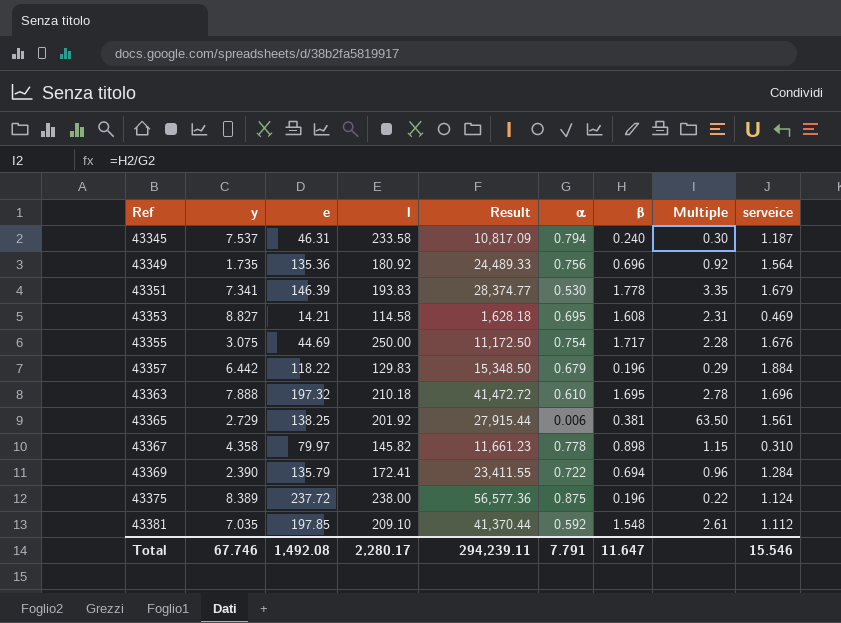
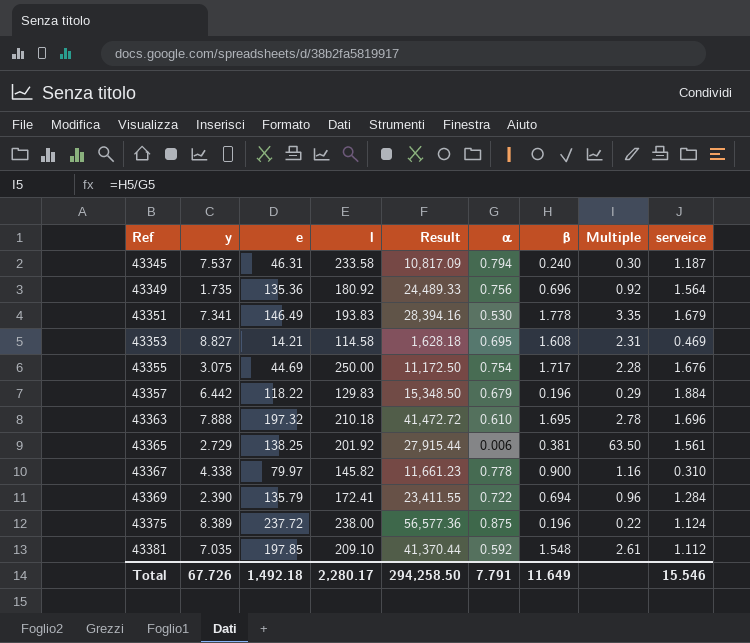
43351 | e: 146.39 -> 146.49
43351 | Result: 28,374.77 -> 28,394.16
43367 | y: 4.358 -> 4.338
43367 | β: 0.898 -> 0.900
43367 | Multiple: 1.15 -> 1.16
Total | y: 67.746 -> 67.726
Total | e: 1,492.08 -> 1,492.18
Total | Result: 294,239.11 -> 294,258.50
Total | β: 11.647 -> 11.649

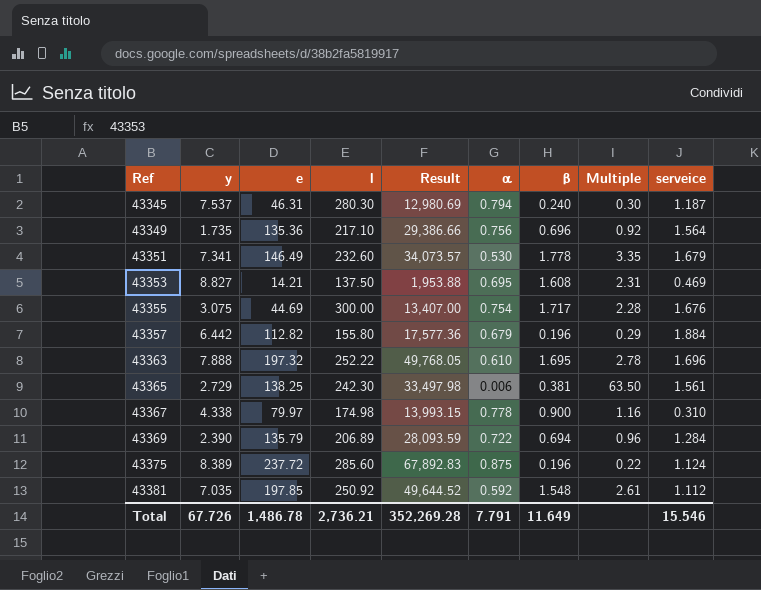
43345 | l: 233.58 -> 280.30
43345 | Result: 10,817.09 -> 12,980.69
43349 | l: 180.92 -> 217.10
43349 | Result: 24,489.33 -> 29,386.66
43351 | l: 193.83 -> 232.60
43351 | Result: 28,394.16 -> 34,073.57
43353 | l: 114.58 -> 137.50
43353 | Result: 1,628.18 -> 1,953.88
43355 | l: 250.00 -> 300.00
43355 | Result: 11,172.50 -> 13,407.00
43357 | e: 118.22 -> 112.82
43357 | l: 129.83 -> 155.80
43357 | Result: 15,348.50 -> 17,577.36
43363 | l: 210.18 -> 252.22
43363 | Result: 41,472.72 -> 49,768.05
43365 | l: 201.92 -> 242.30
43365 | Result: 27,915.44 -> 33,497.98
43367 | l: 145.82 -> 174.98
43367 | Result: 11,661.23 -> 13,993.15
43369 | l: 172.41 -> 206.89
43369 | Result: 23,411.55 -> 28,093.59
43375 | l: 238.00 -> 285.60
43375 | Result: 56,577.36 -> 67,892.83
43381 | l: 209.10 -> 250.92
43381 | Result: 41,370.44 -> 49,644.52
Total | e: 1,492.18 -> 1,486.78
Total | l: 2,280.17 -> 2,736.21
Total | Result: 294,258.50 -> 352,269.28

